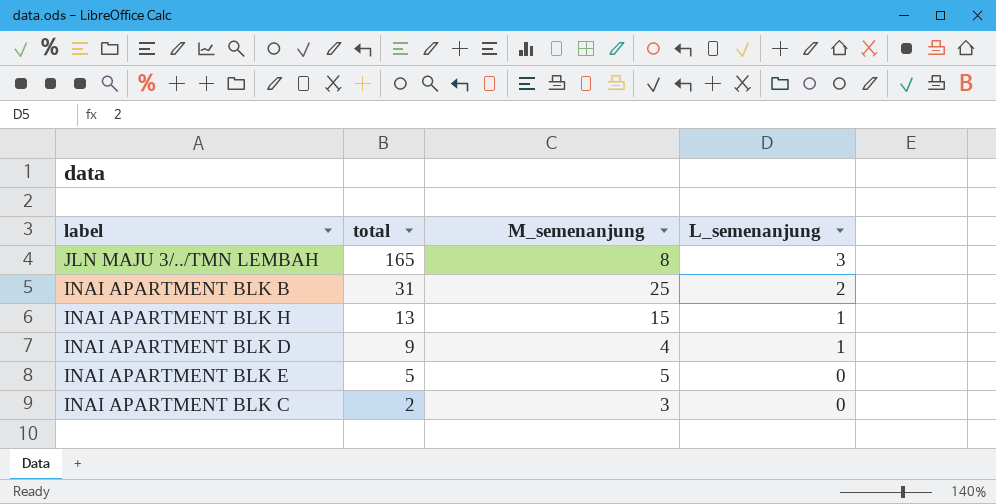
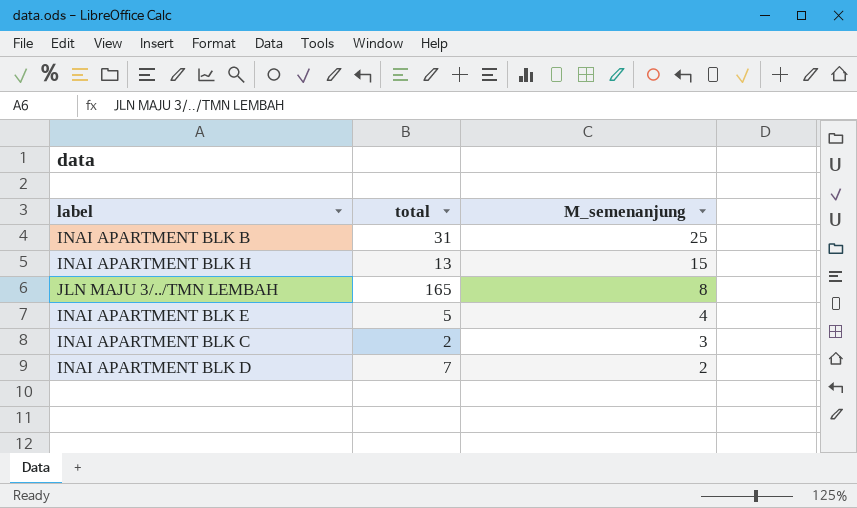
row order: total descending -> M_semenanjung descending
column L_semenanjung | position: 4 -> none
INAI APARTMENT BLK E | M_semenanjung: 5 -> 4
INAI APARTMENT BLK D | total: 9 -> 7
INAI APARTMENT BLK D | M_semenanjung: 4 -> 2

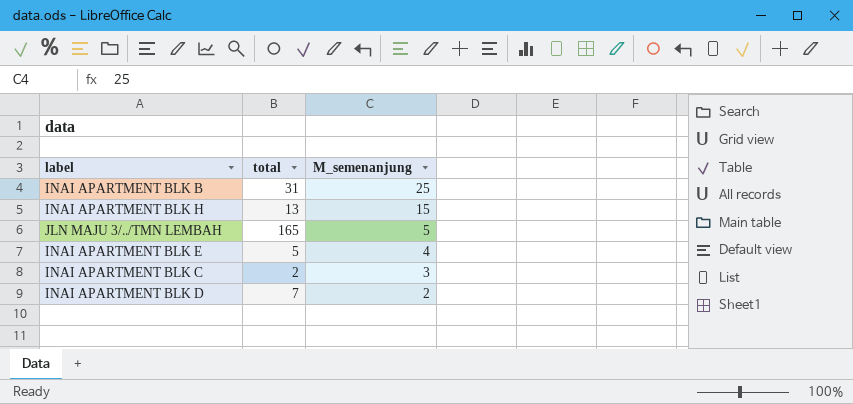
JLN MAJU 3/../TMN LEMBAH | M_semenanjung: 8 -> 5

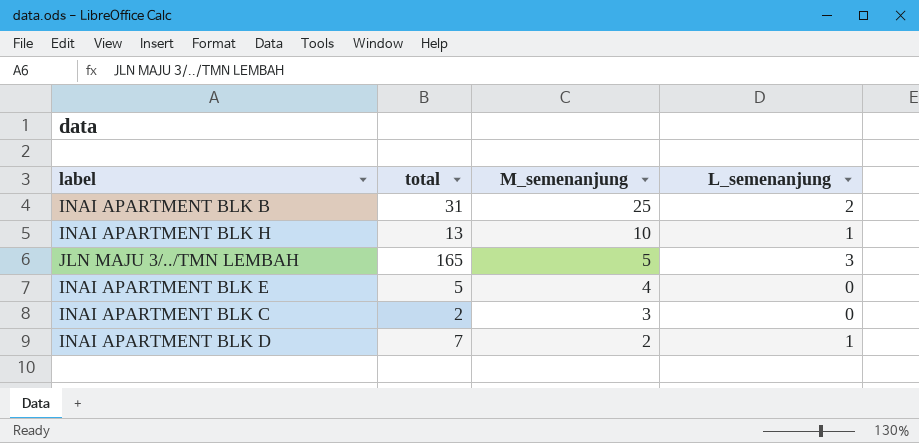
column L_semenanjung | position: none -> 4
INAI APARTMENT BLK H | M_semenanjung: 15 -> 10

